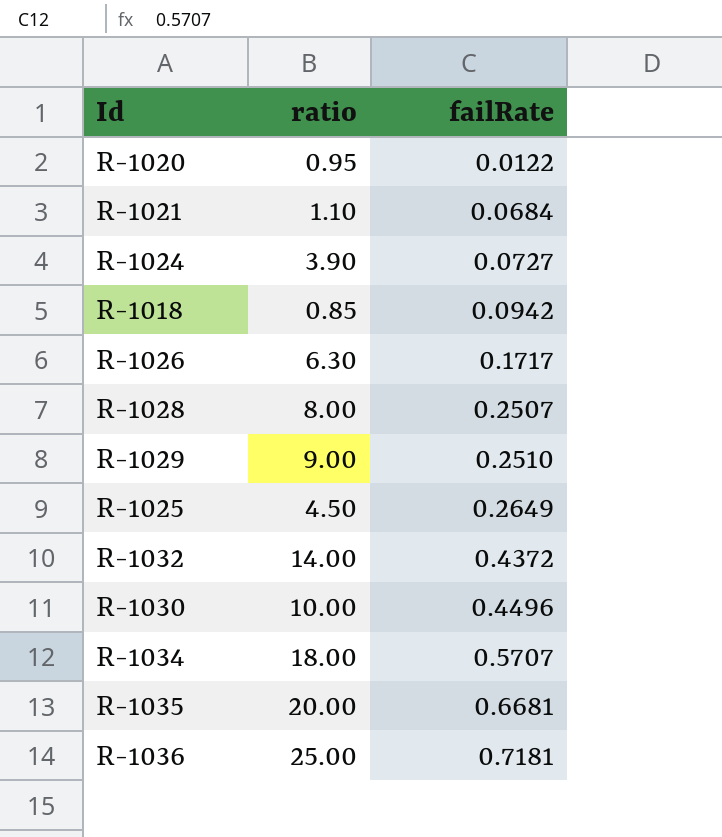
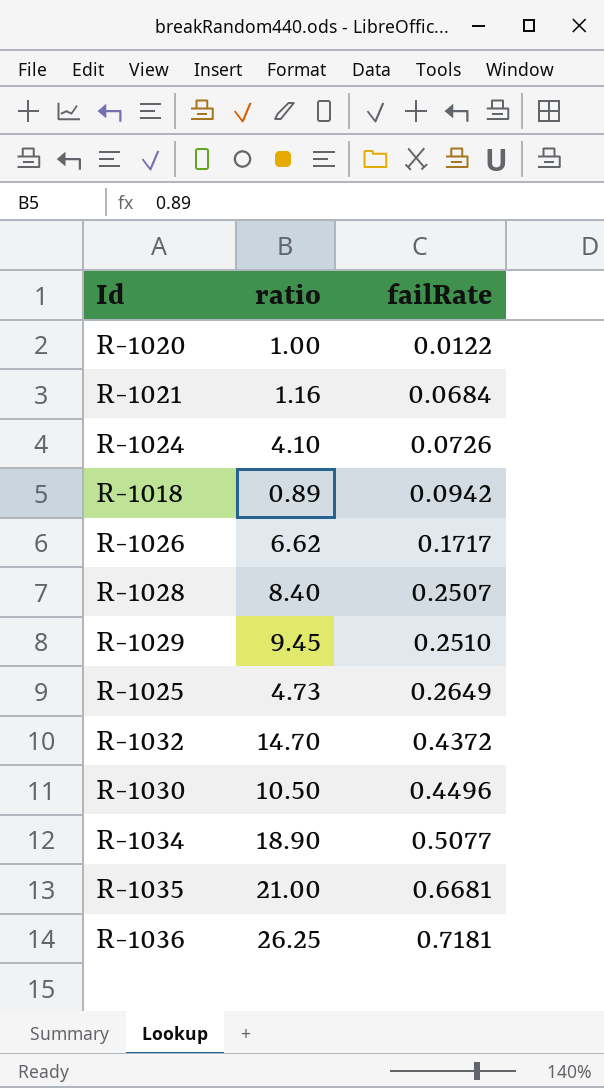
R-1020 | ratio: 0.95 -> 1.00
R-1021 | ratio: 1.10 -> 1.16
R-1024 | ratio: 3.90 -> 4.10
R-1024 | failRate: 0.0727 -> 0.0726
R-1018 | ratio: 0.85 -> 0.89
R-1026 | ratio: 6.30 -> 6.62
R-1028 | ratio: 8.00 -> 8.40
R-1029 | ratio: 9.00 -> 9.45
R-1025 | ratio: 4.50 -> 4.73
R-1032 | ratio: 14.00 -> 14.70
R-1030 | ratio: 10.00 -> 10.50
R-1034 | ratio: 18.00 -> 18.90
R-1034 | failRate: 0.5707 -> 0.5077
R-1035 | ratio: 20.00 -> 21.00
R-1036 | ratio: 25.00 -> 26.25

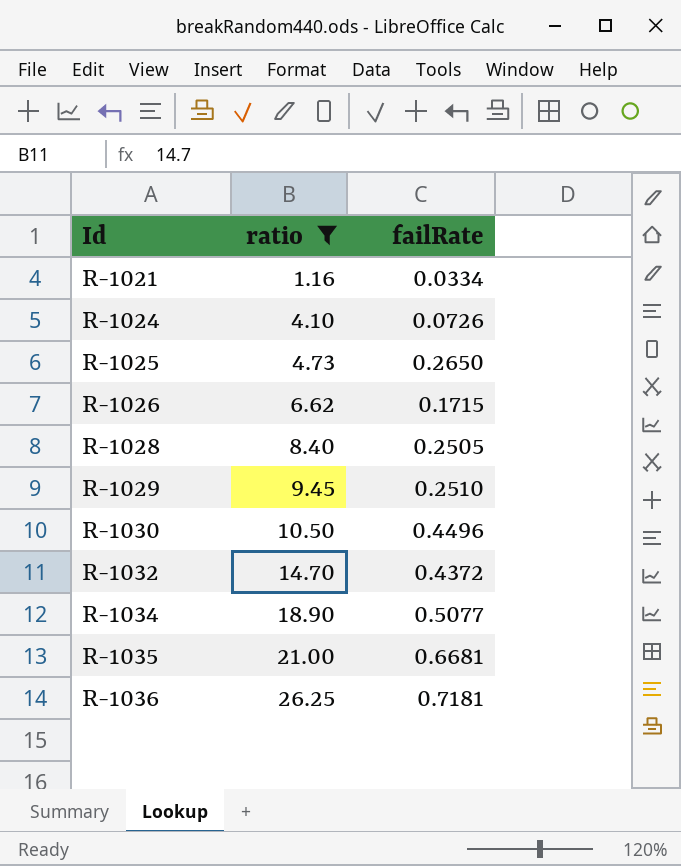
filter: none -> ratio >= 1.16
row order: failRate ascending -> Id ascending
R-1021 | failRate: 0.0684 -> 0.0334
R-1025 | failRate: 0.2649 -> 0.2650
R-1026 | failRate: 0.1717 -> 0.1715
R-1028 | failRate: 0.2507 -> 0.2505

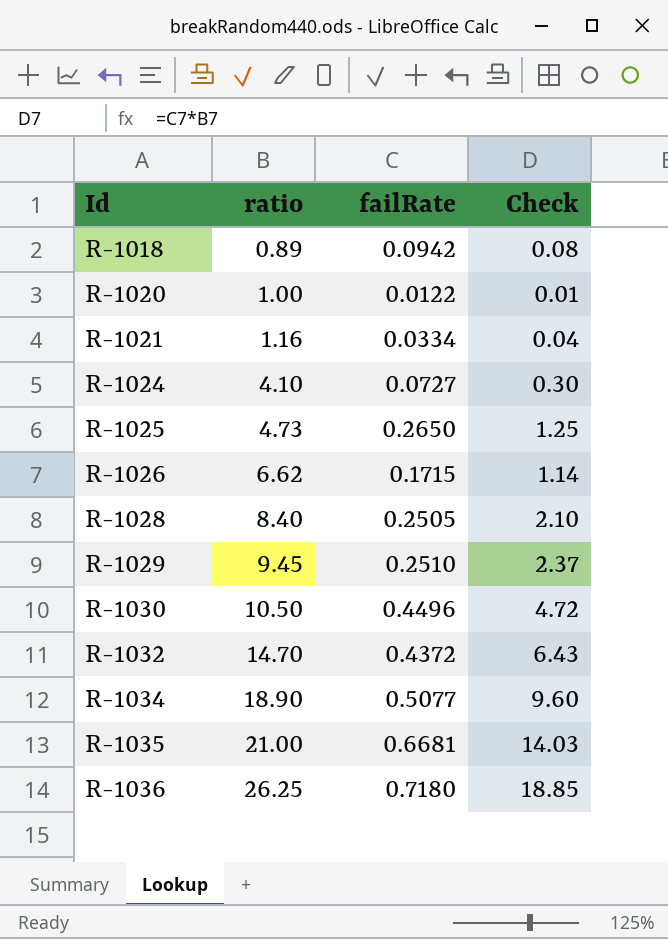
filter: ratio >= 1.16 -> none
column Check | formula: none -> [ratio] * [failRate]
R-1024 | failRate: 0.0726 -> 0.0727
R-1036 | failRate: 0.7181 -> 0.7180

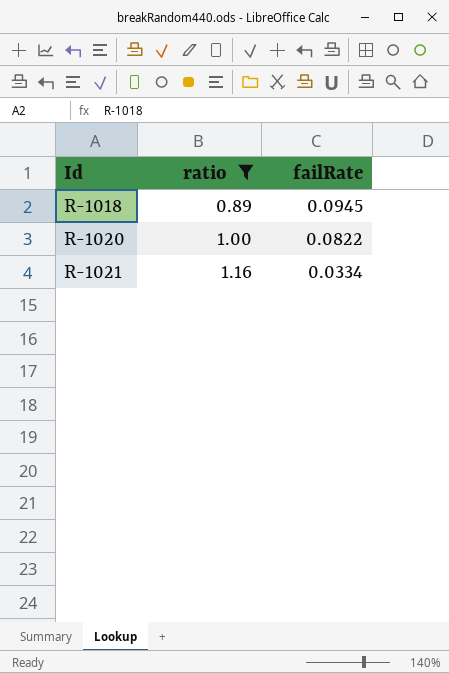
filter: none -> ratio <= 1.16
column Check | formula: [ratio] * [failRate] -> none
R-1018 | failRate: 0.0942 -> 0.0945
R-1020 | failRate: 0.0122 -> 0.0822

